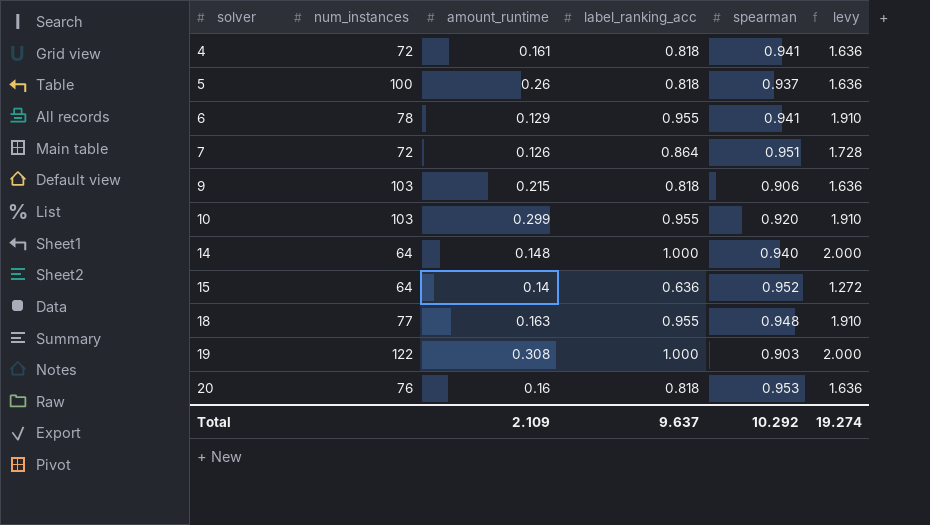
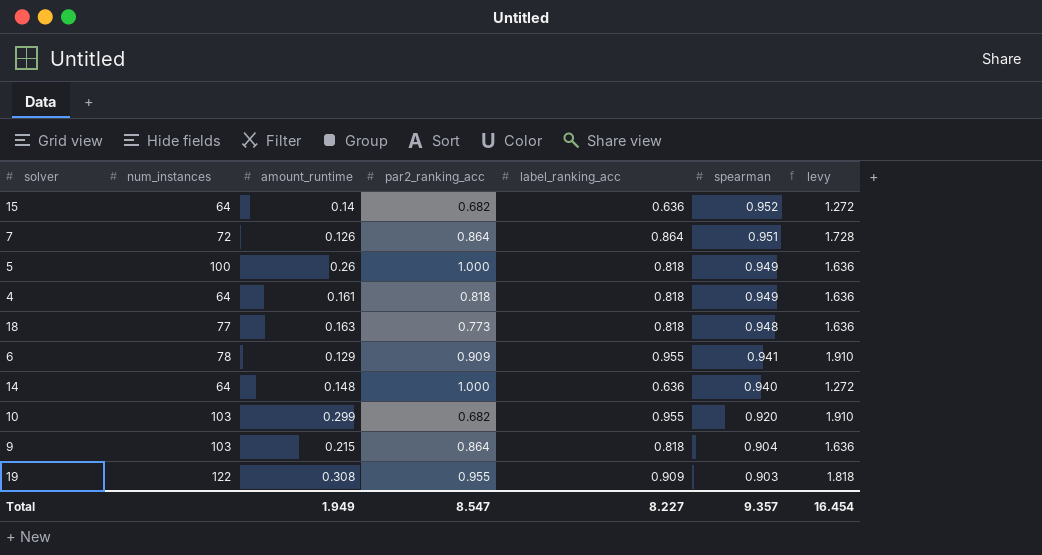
row order: solver ascending -> spearman descending
column par2_ranking_acc | position: none -> 4
row 20: 76 | 0.16 | 0.818 | 0.953 | 1.636 -> none
5 | spearman: 0.937 -> 0.949
4 | num_instances: 72 -> 64
4 | spearman: 0.941 -> 0.949
18 | label_ranking_acc: 0.955 -> 0.818
18 | levy: 1.910 -> 1.636
14 | label_ranking_acc: 1.000 -> 0.636
14 | levy: 2.000 -> 1.272
9 | spearman: 0.906 -> 0.904
19 | label_ranking_acc: 1.000 -> 0.909
19 | levy: 2.000 -> 1.818
Total | amount_runtime: 2.109 -> 1.949
Total | label_ranking_acc: 9.637 -> 8.227
Total | spearman: 10.292 -> 9.357
Total | levy: 19.274 -> 16.454

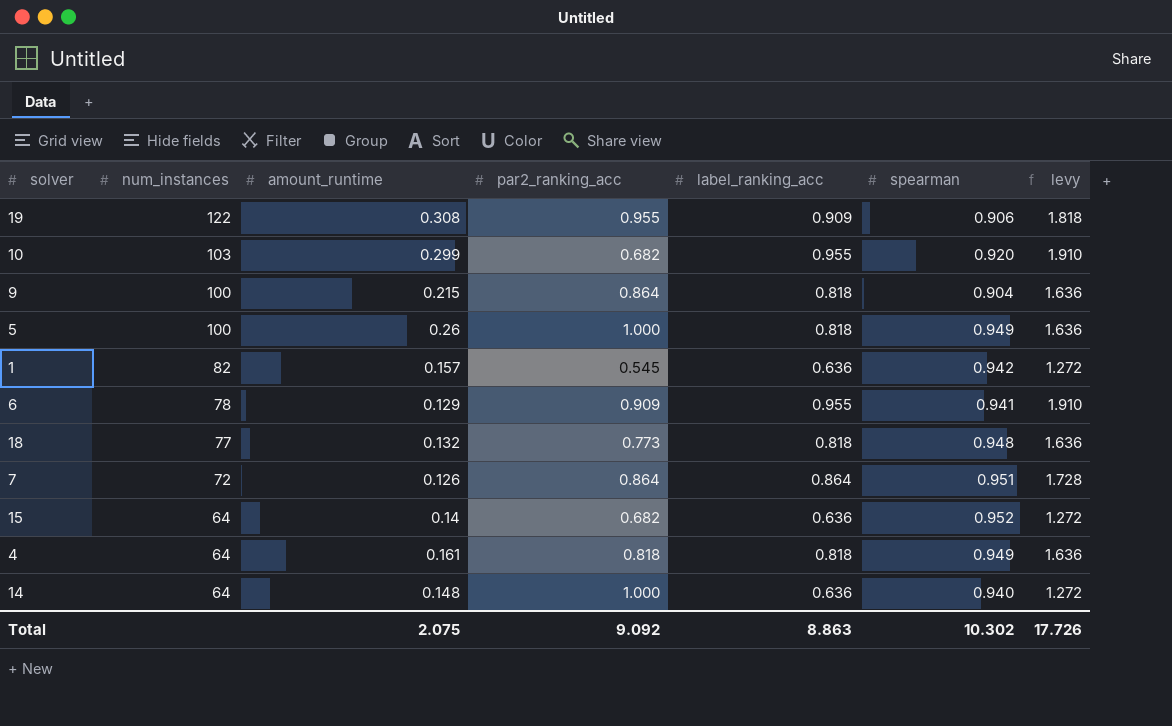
row order: spearman descending -> num_instances descending
19 | spearman: 0.903 -> 0.906
9 | num_instances: 103 -> 100
row 1: none -> 82 | 0.157 | 0.545 | 0.636 | 0.942 | 1.272
18 | amount_runtime: 0.163 -> 0.132
Total | amount_runtime: 1.949 -> 2.075
Total | par2_ranking_acc: 8.547 -> 9.092
Total | label_ranking_acc: 8.227 -> 8.863
Total | spearman: 9.357 -> 10.302
Total | levy: 16.454 -> 17.726

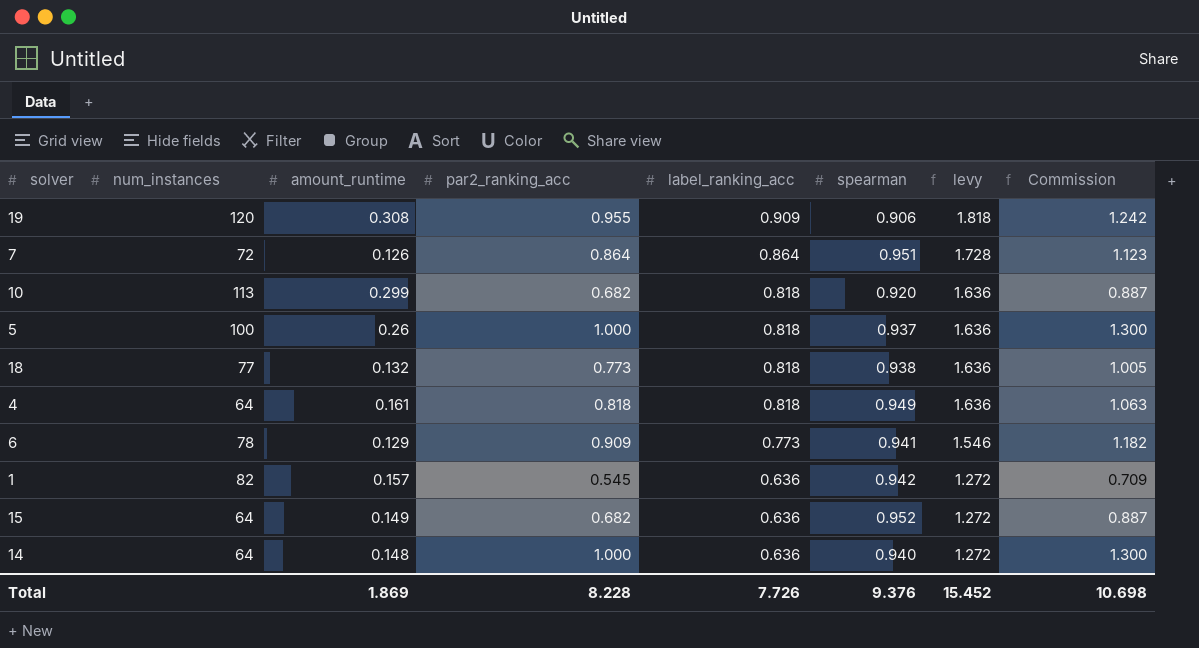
row order: num_instances descending -> label_ranking_acc descending
column Commission | formula: none -> [par2_ranking_acc] * 1.3
row 9: 100 | 0.215 | 0.864 | 0.818 | 0.904 | 1.636 -> none
19 | num_instances: 122 -> 120
10 | num_instances: 103 -> 113
10 | label_ranking_acc: 0.955 -> 0.818
10 | levy: 1.910 -> 1.636
5 | spearman: 0.949 -> 0.937
18 | spearman: 0.948 -> 0.938
6 | label_ranking_acc: 0.955 -> 0.773
6 | levy: 1.910 -> 1.546
15 | amount_runtime: 0.14 -> 0.149
Total | amount_runtime: 2.075 -> 1.869
Total | par2_ranking_acc: 9.092 -> 8.228
Total | label_ranking_acc: 8.863 -> 7.726
Total | spearman: 10.302 -> 9.376
Total | levy: 17.726 -> 15.452

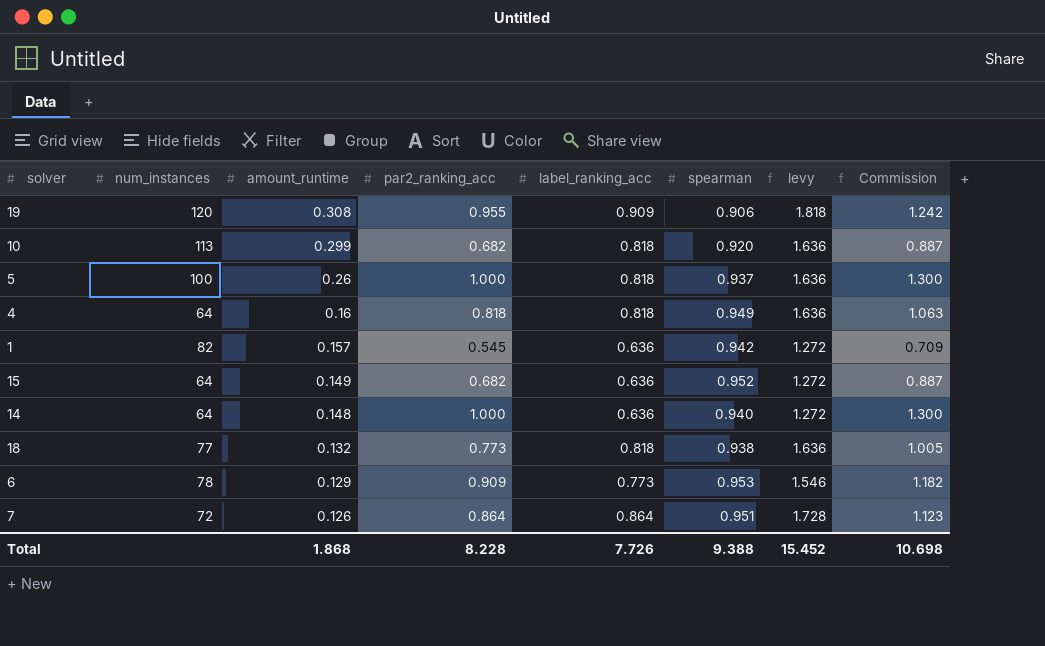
row order: label_ranking_acc descending -> amount_runtime descending
4 | amount_runtime: 0.161 -> 0.16
6 | spearman: 0.941 -> 0.953
Total | amount_runtime: 1.869 -> 1.868
Total | spearman: 9.376 -> 9.388

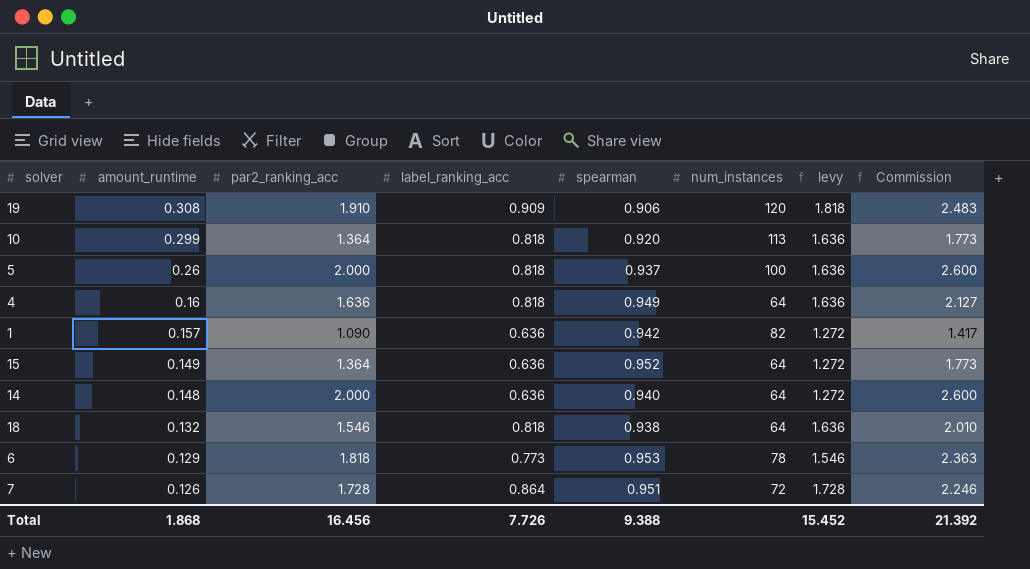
column num_instances | position: 2 -> 6
19 | par2_ranking_acc: 0.955 -> 1.910
19 | Commission: 1.242 -> 2.483
10 | par2_ranking_acc: 0.682 -> 1.364
10 | Commission: 0.887 -> 1.773
5 | par2_ranking_acc: 1.000 -> 2.000
5 | Commission: 1.300 -> 2.600
4 | par2_ranking_acc: 0.818 -> 1.636
4 | Commission: 1.063 -> 2.127
1 | par2_ranking_acc: 0.545 -> 1.090
1 | Commission: 0.709 -> 1.417
15 | par2_ranking_acc: 0.682 -> 1.364
15 | Commission: 0.887 -> 1.773
14 | par2_ranking_acc: 1.000 -> 2.000
14 | Commission: 1.300 -> 2.600
18 | par2_ranking_acc: 0.773 -> 1.546
18 | num_instances: 77 -> 64
18 | Commission: 1.005 -> 2.010
6 | par2_ranking_acc: 0.909 -> 1.818
6 | Commission: 1.182 -> 2.363
7 | par2_ranking_acc: 0.864 -> 1.728
7 | Commission: 1.123 -> 2.246
Total | par2_ranking_acc: 8.228 -> 16.456
Total | Commission: 10.698 -> 21.392

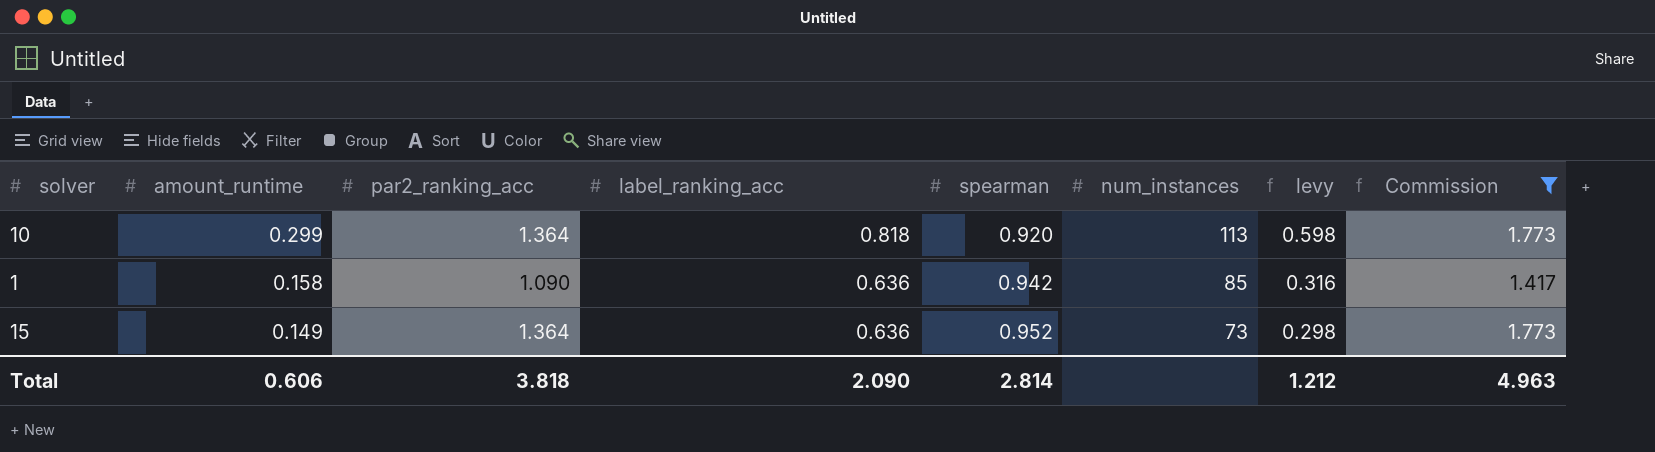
filter: none -> Commission <= 1.773
column levy | formula: [label_ranking_acc] * 2 -> [amount_runtime] * 2
1 | amount_runtime: 0.157 -> 0.158
1 | num_instances: 82 -> 85
15 | num_instances: 64 -> 73
Total | amount_runtime: 1.868 -> 0.606
Total | par2_ranking_acc: 16.456 -> 3.818
Total | label_ranking_acc: 7.726 -> 2.090
Total | spearman: 9.388 -> 2.814
Total | levy: 15.452 -> 1.212
Total | Commission: 21.392 -> 4.963

